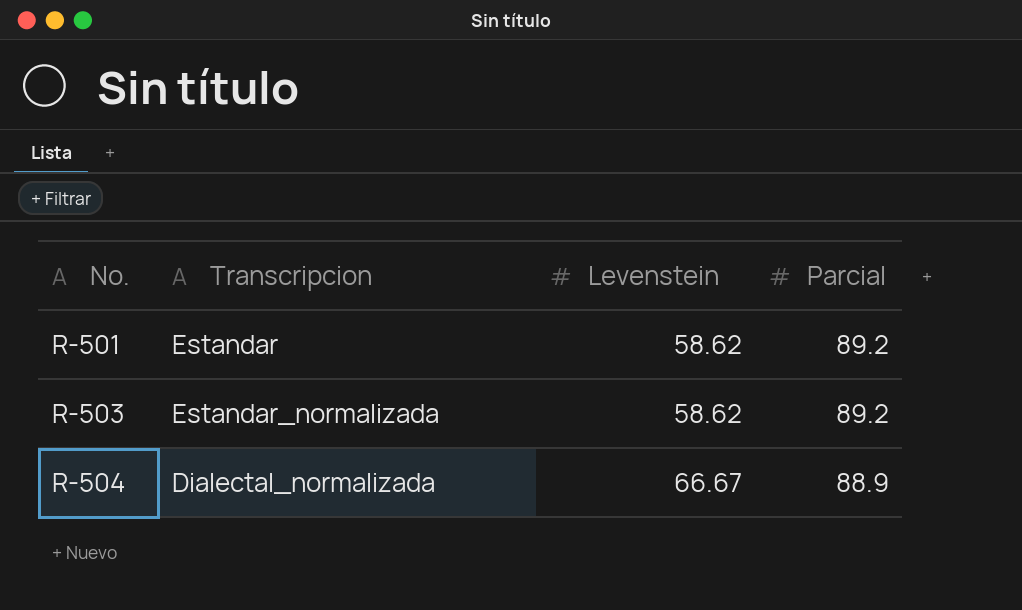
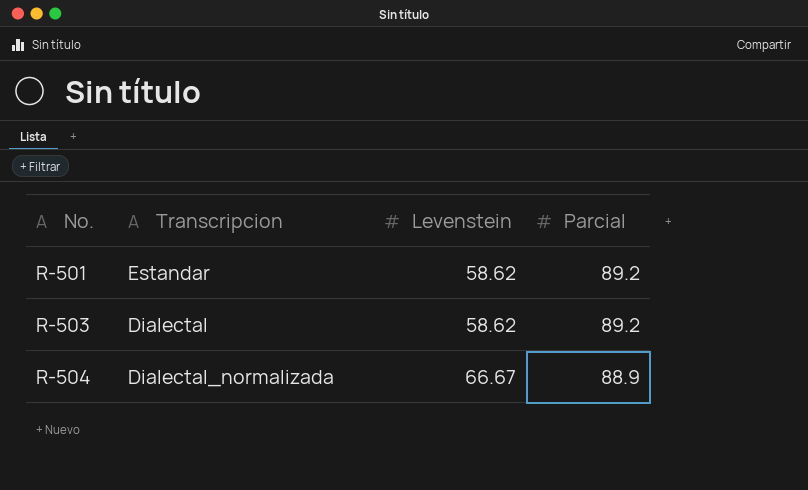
R-503 | Transcripcion: Estandar_normalizada -> Dialectal

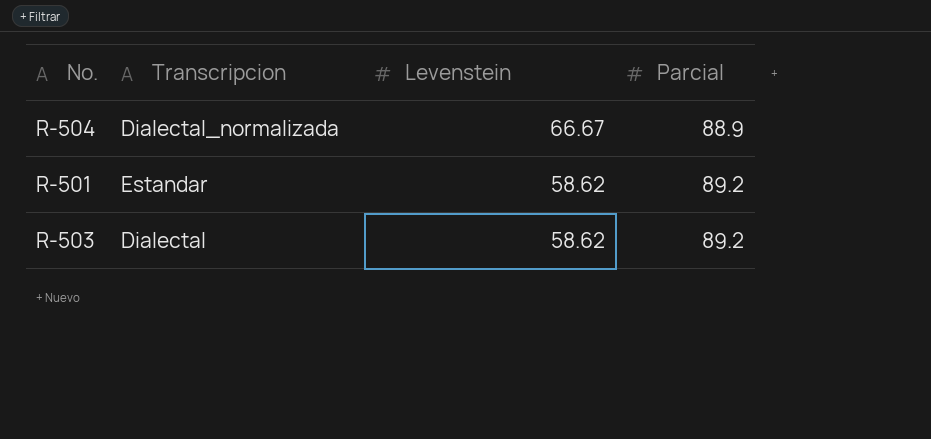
row order: No. ascending -> Levenstein descending

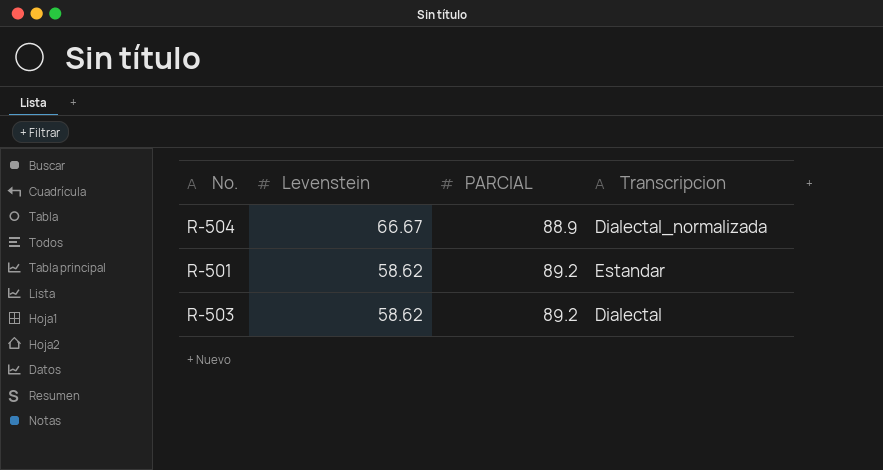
column name: Parcial -> PARCIAL
column Transcripcion | position: 2 -> 4

